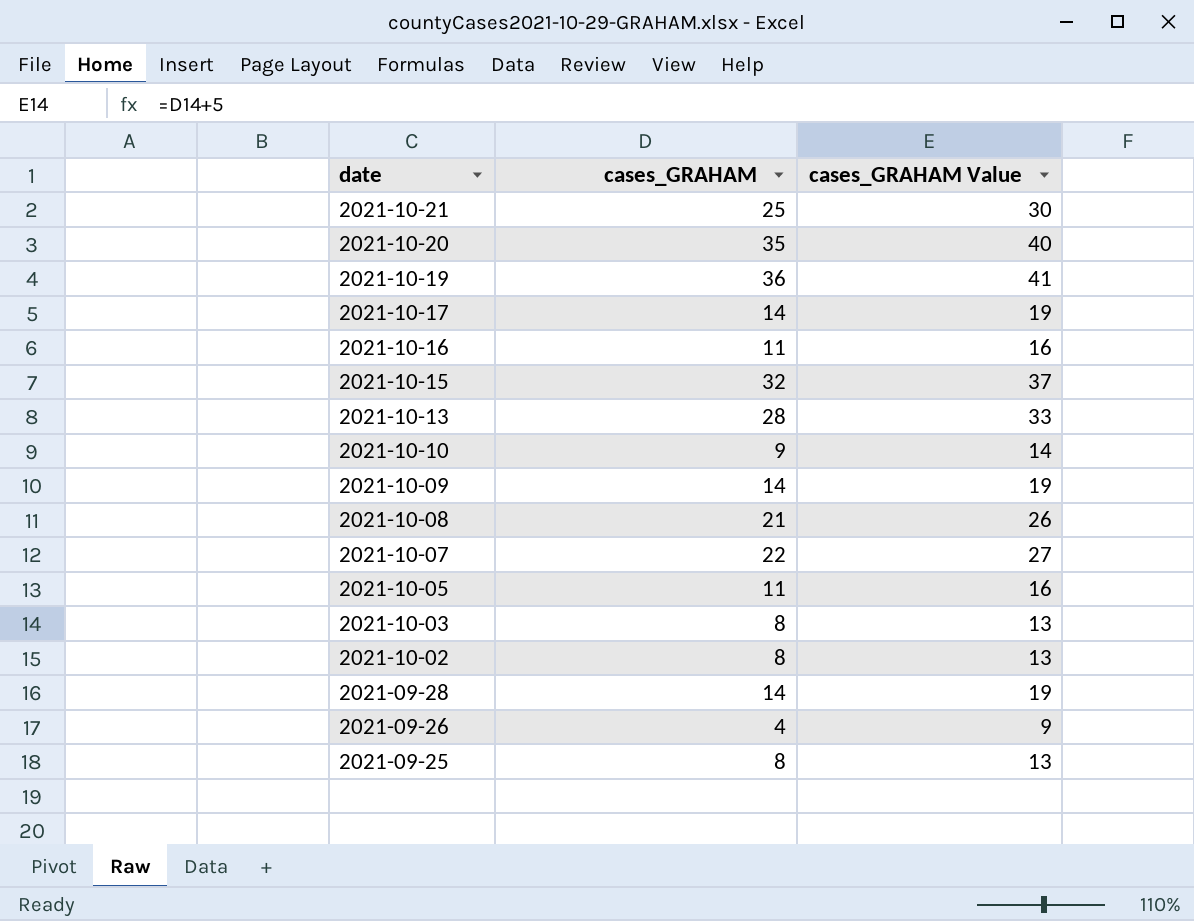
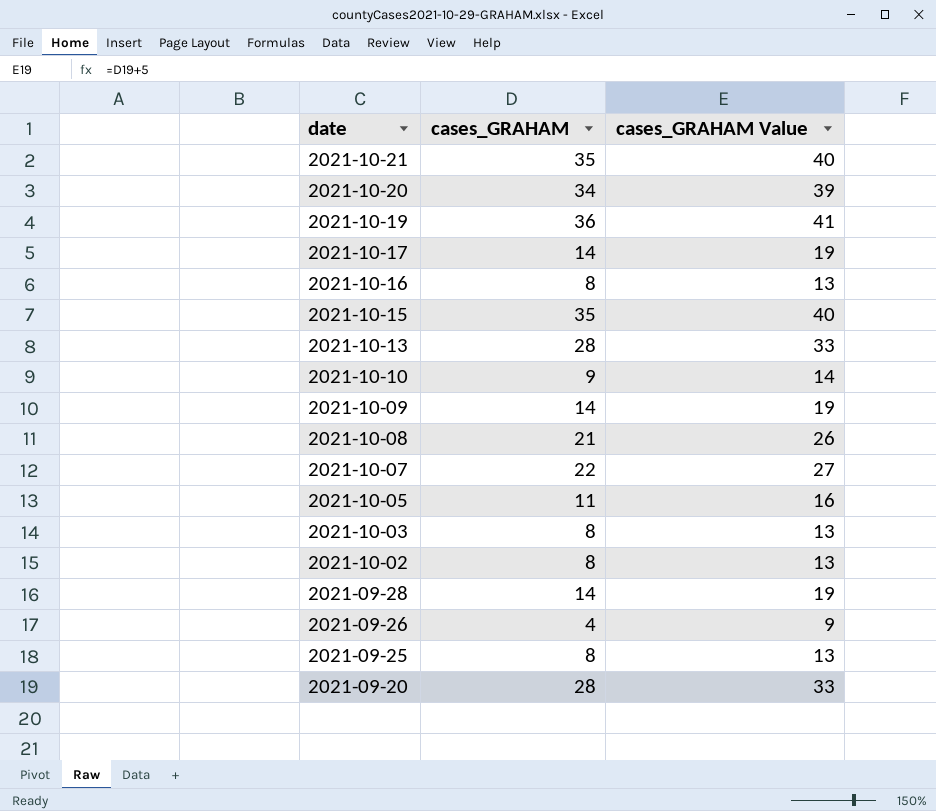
2021-10-21 | cases_GRAHAM: 25 -> 35
2021-10-21 | cases_GRAHAM Value: 30 -> 40
2021-10-20 | cases_GRAHAM: 35 -> 34
2021-10-20 | cases_GRAHAM Value: 40 -> 39
2021-10-16 | cases_GRAHAM: 11 -> 8
2021-10-16 | cases_GRAHAM Value: 16 -> 13
2021-10-15 | cases_GRAHAM: 32 -> 35
2021-10-15 | cases_GRAHAM Value: 37 -> 40
row 2021-09-20: none -> 28 | 33

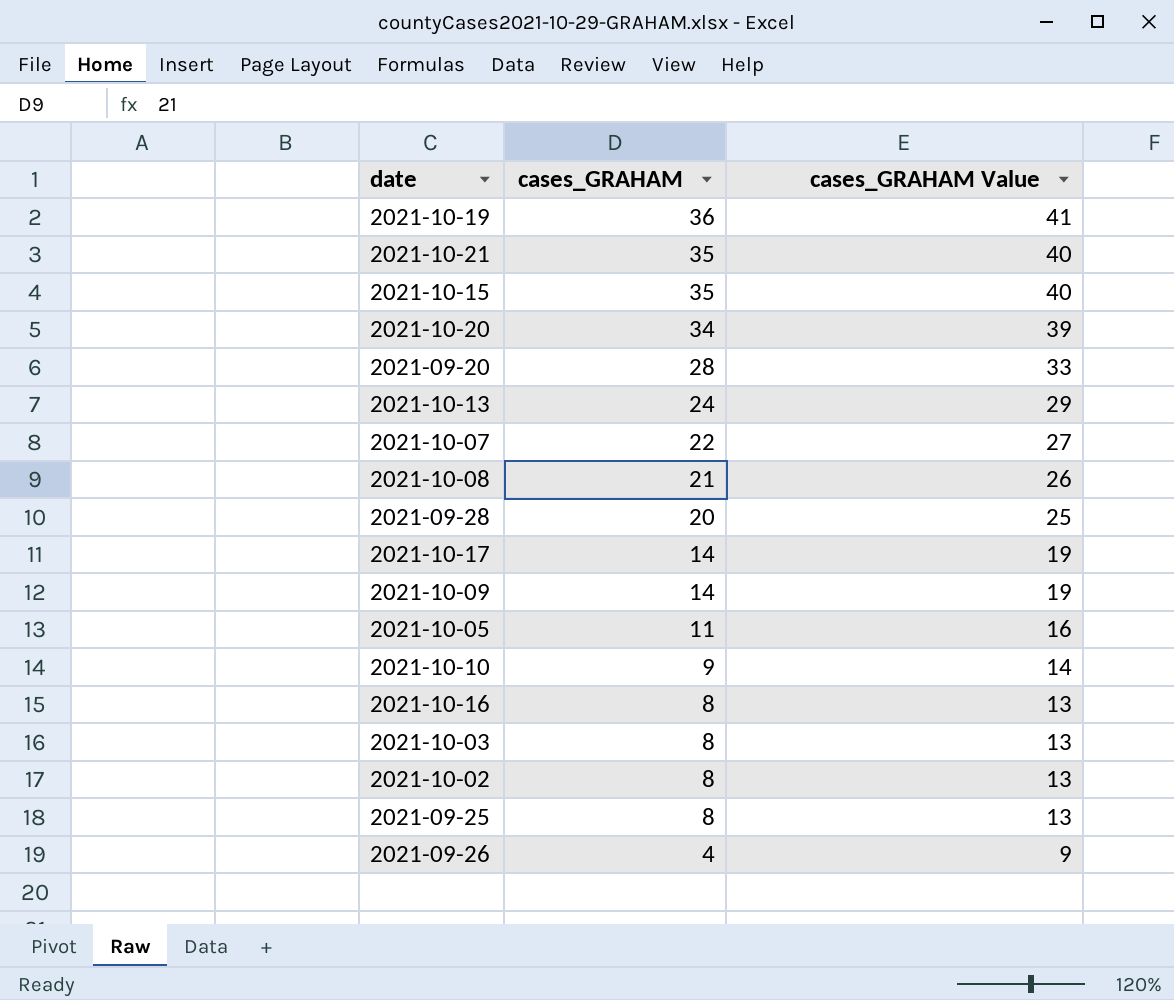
row order: date descending -> cases_GRAHAM descending
2021-10-13 | cases_GRAHAM: 28 -> 24
2021-10-13 | cases_GRAHAM Value: 33 -> 29
2021-09-28 | cases_GRAHAM: 14 -> 20
2021-09-28 | cases_GRAHAM Value: 19 -> 25

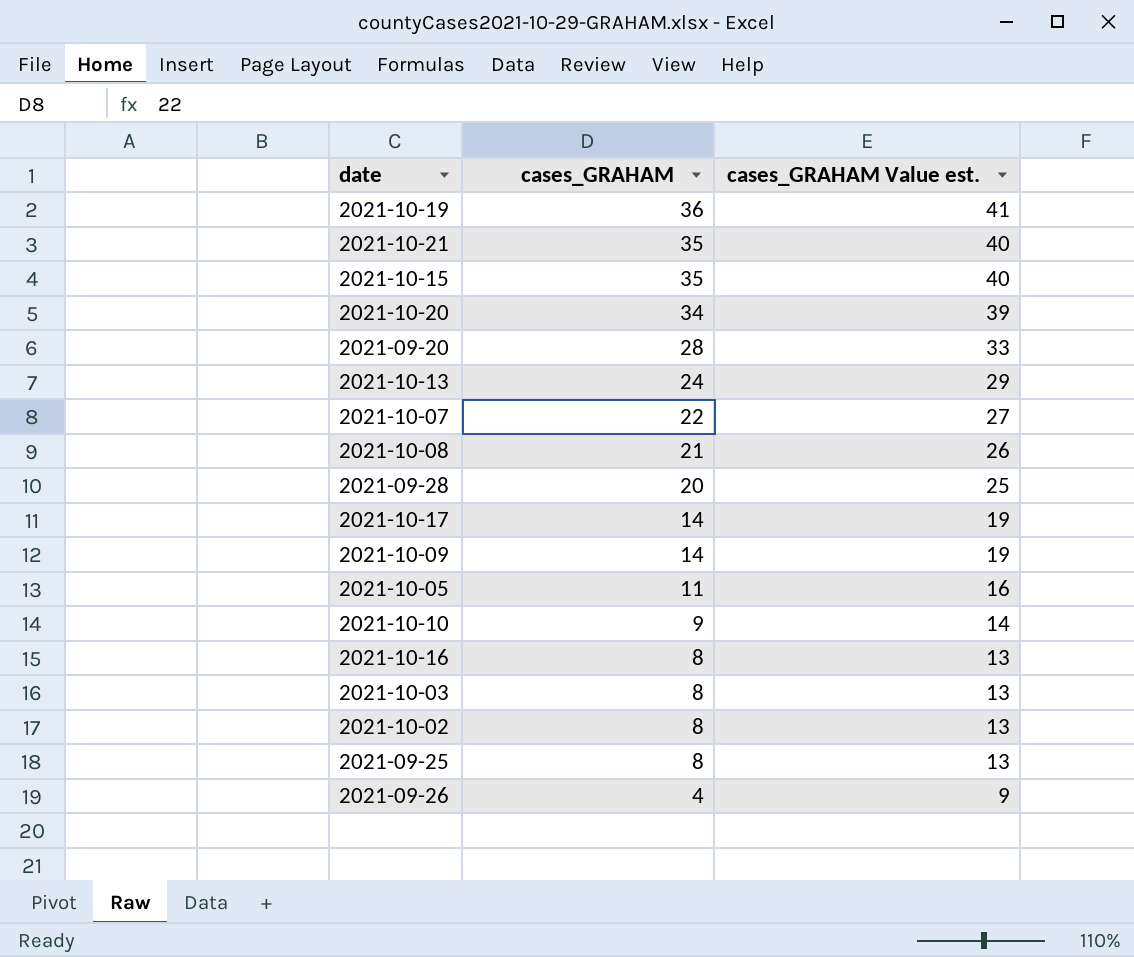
column name: cases_GRAHAM Value -> cases_GRAHAM Value est.

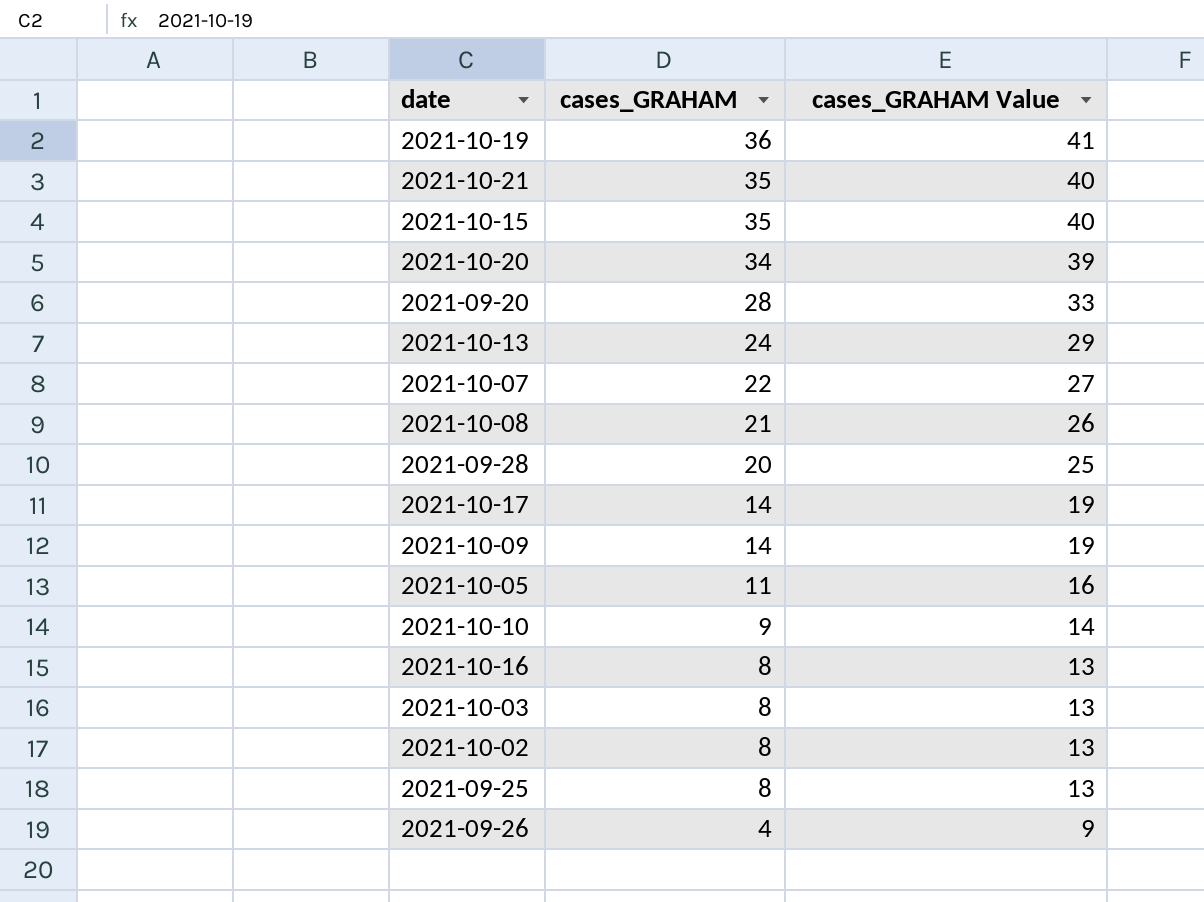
column name: cases_GRAHAM Value est. -> cases_GRAHAM Value

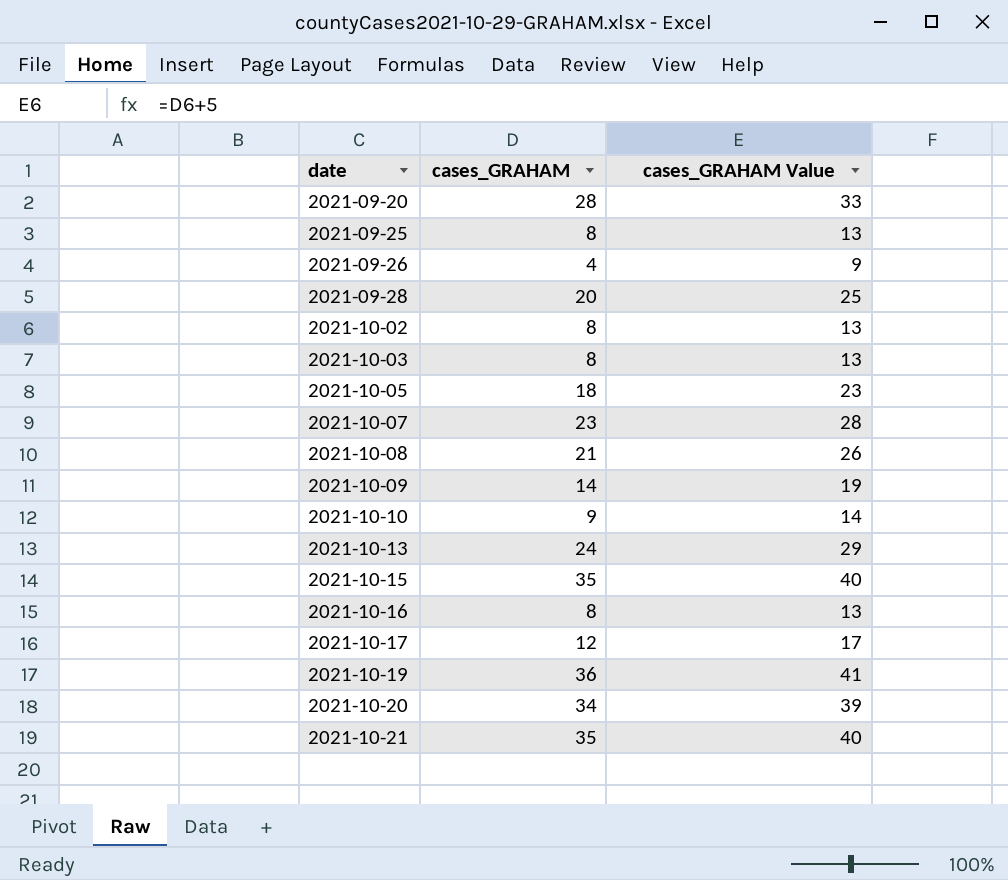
row order: cases_GRAHAM descending -> date ascending
2021-10-05 | cases_GRAHAM: 11 -> 18
2021-10-05 | cases_GRAHAM Value: 16 -> 23
2021-10-07 | cases_GRAHAM: 22 -> 23
2021-10-07 | cases_GRAHAM Value: 27 -> 28
2021-10-17 | cases_GRAHAM: 14 -> 12
2021-10-17 | cases_GRAHAM Value: 19 -> 17

